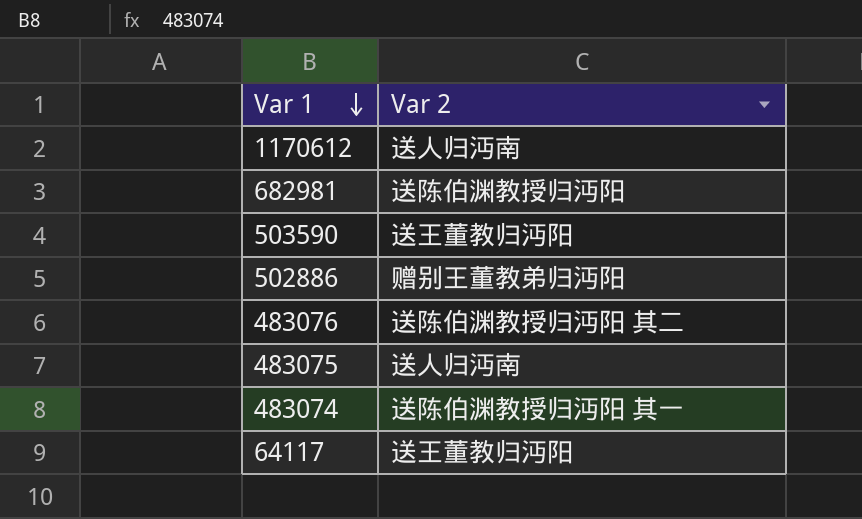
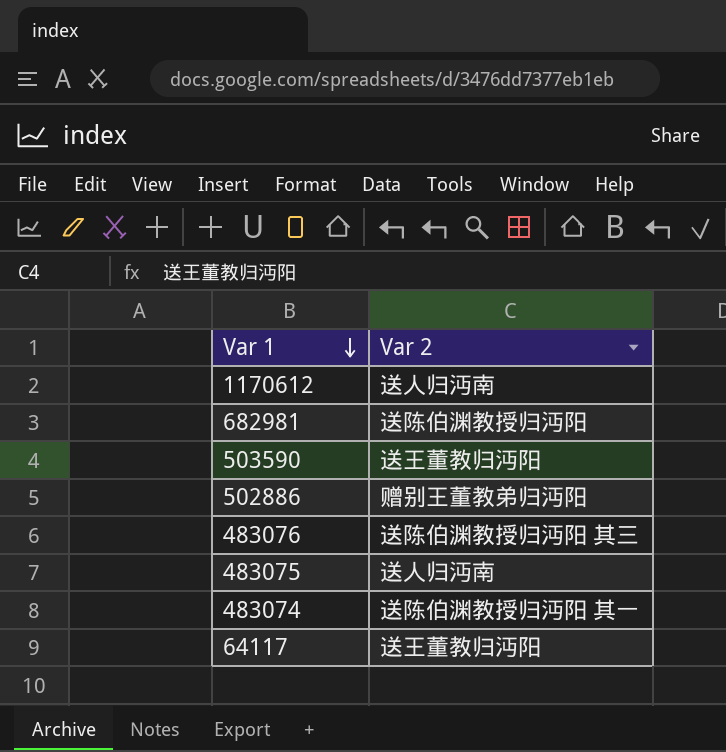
483076 | Var 2: 送陈伯渊教授归沔阳 其二 -> 送陈伯渊教授归沔阳 其三

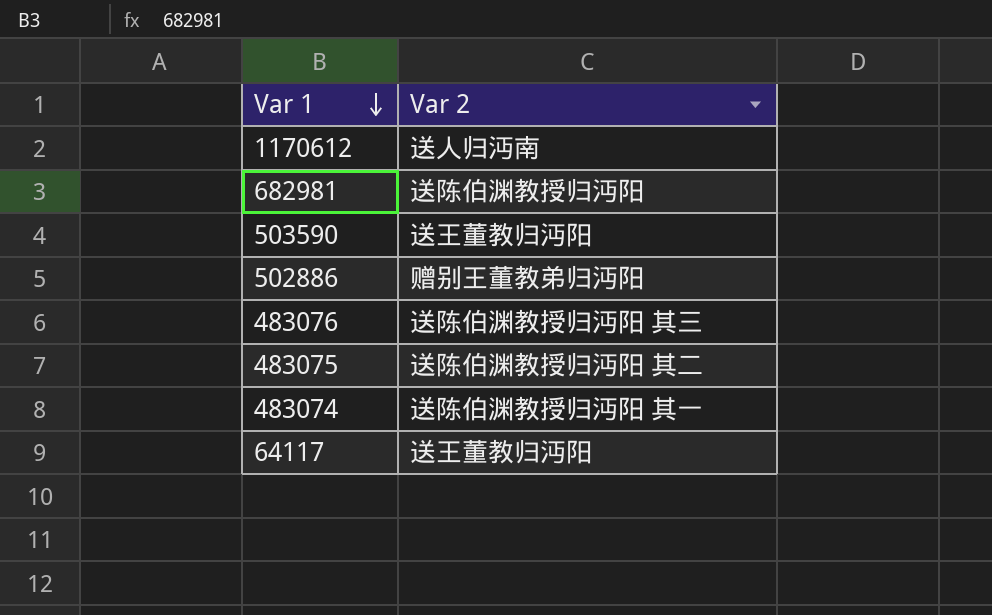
483075 | Var 2: 送人归沔南 -> 送陈伯渊教授归沔阳 其二

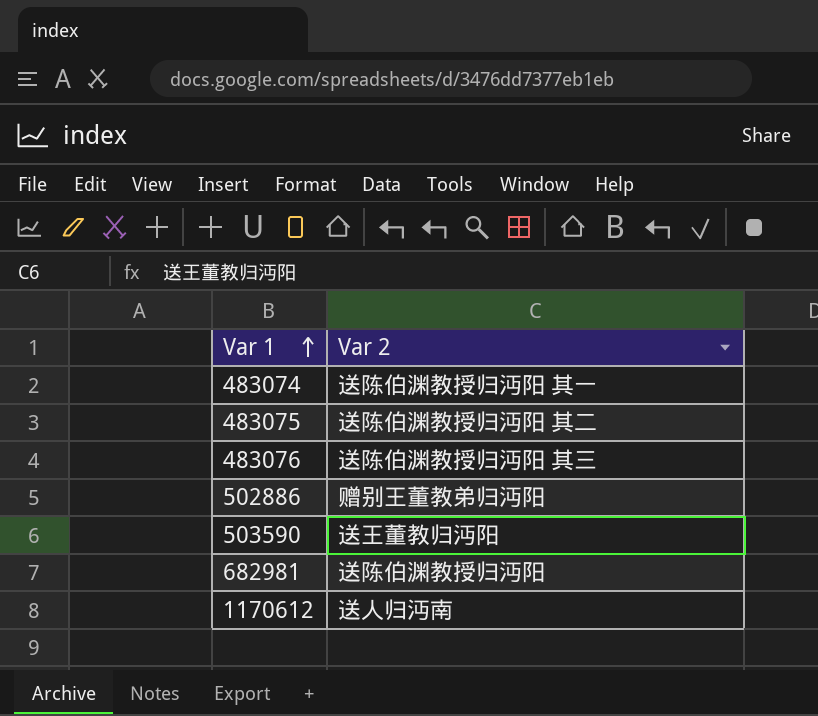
row order: Var 1 descending -> Var 1 ascending
row 64117: 送王董教归沔阳 -> none

